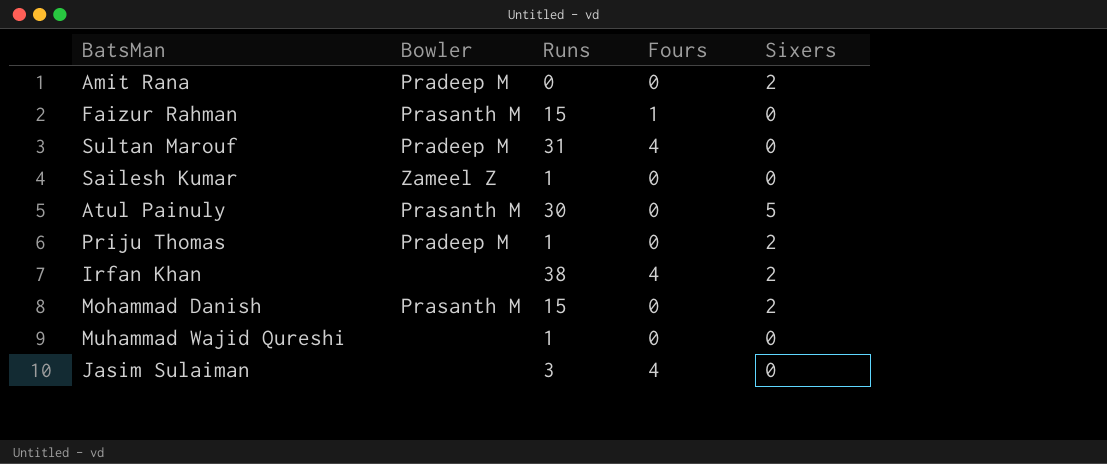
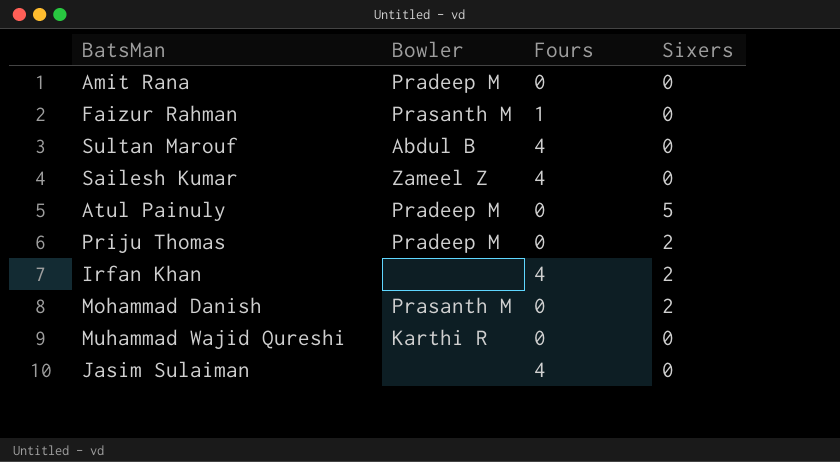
column Runs | position: 3 -> none
Amit Rana | Sixers: 2 -> 0
Sultan Marouf | Bowler: Pradeep M -> Abdul B
Sailesh Kumar | Fours: 0 -> 4
Atul Painuly | Bowler: Prasanth M -> Pradeep M
Muhammad Wajid Qureshi | Bowler: none -> Karthi R

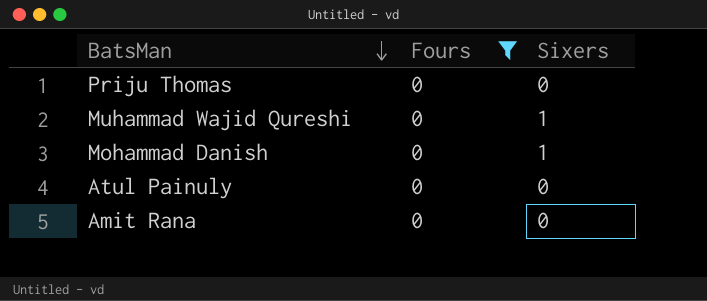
filter: none -> Fours = 0
row order: none -> BatsMan descending
column Bowler | position: 2 -> none
Priju Thomas | Sixers: 2 -> 0
Muhammad Wajid Qureshi | Sixers: 0 -> 1
Mohammad Danish | Sixers: 2 -> 1
Atul Painuly | Sixers: 5 -> 0

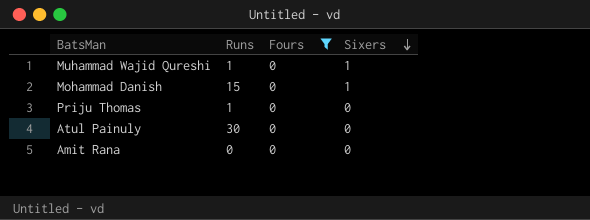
row order: BatsMan descending -> Sixers descending
column Runs | position: none -> 2

